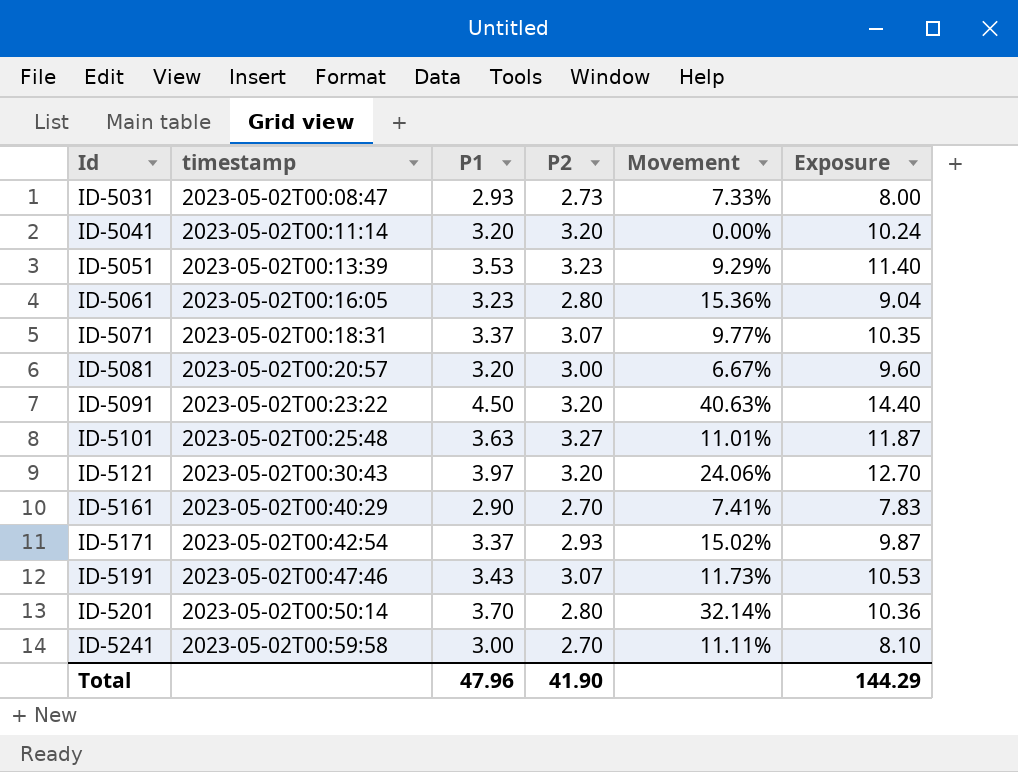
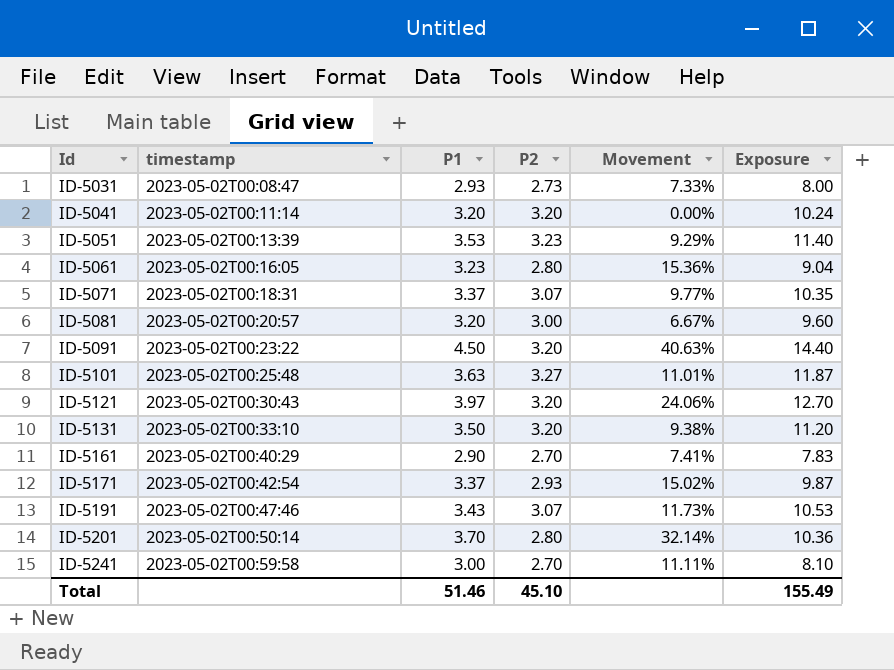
row ID-5131: none -> 2023-05-02T00:33:10 | 3.50 | 3.20 | 9.38% | 11.20
Total | P1: 47.96 -> 51.46
Total | P2: 41.90 -> 45.10
Total | Exposure: 144.29 -> 155.49

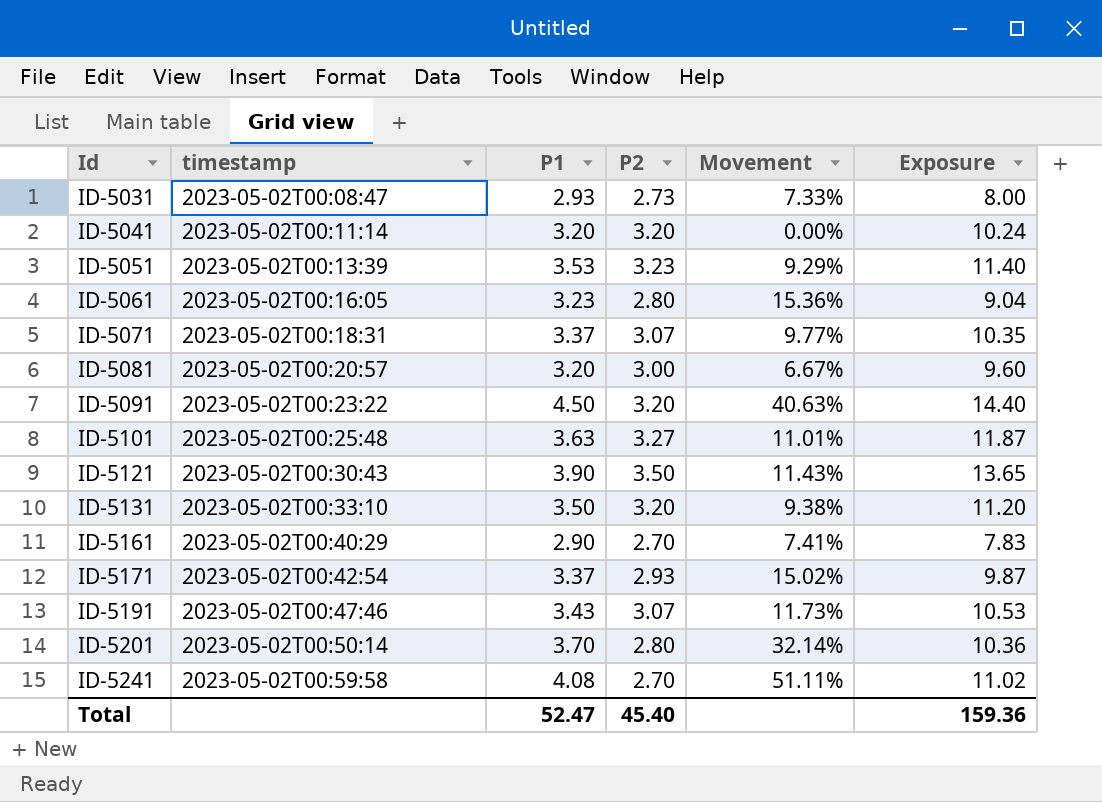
ID-5121 | P1: 3.97 -> 3.90
ID-5121 | P2: 3.20 -> 3.50
ID-5121 | Movement: 24.06% -> 11.43%
ID-5121 | Exposure: 12.70 -> 13.65
ID-5241 | P1: 3.00 -> 4.08
ID-5241 | Movement: 11.11% -> 51.11%
ID-5241 | Exposure: 8.10 -> 11.02
Total | P1: 51.46 -> 52.47
Total | P2: 45.10 -> 45.40
Total | Exposure: 155.49 -> 159.36

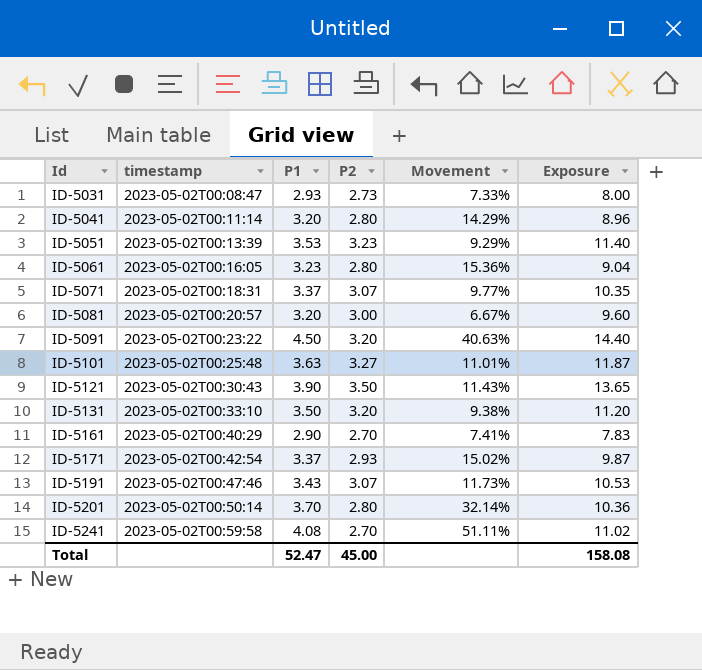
ID-5041 | P2: 3.20 -> 2.80
ID-5041 | Movement: 0.00% -> 14.29%
ID-5041 | Exposure: 10.24 -> 8.96
Total | P2: 45.40 -> 45.00
Total | Exposure: 159.36 -> 158.08

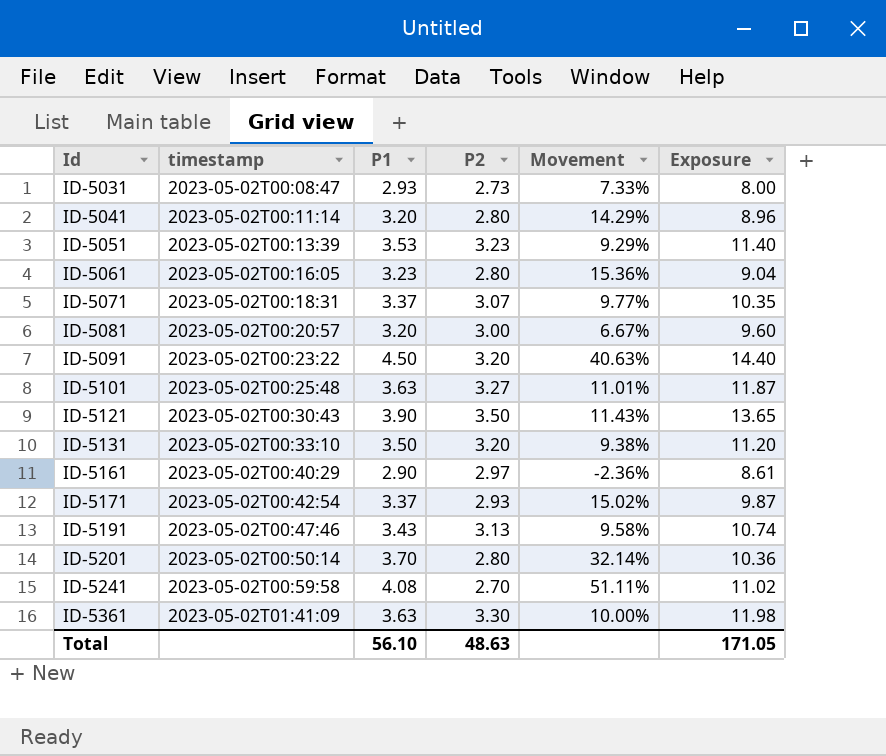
ID-5161 | P2: 2.70 -> 2.97
ID-5161 | Movement: 7.41% -> -2.36%
ID-5161 | Exposure: 7.83 -> 8.61
ID-5191 | P2: 3.07 -> 3.13
ID-5191 | Movement: 11.73% -> 9.58%
ID-5191 | Exposure: 10.53 -> 10.74
row ID-5361: none -> 2023-05-02T01:41:09 | 3.63 | 3.30 | 10.00% | 11.98
Total | P1: 52.47 -> 56.10
Total | P2: 45.00 -> 48.63
Total | Exposure: 158.08 -> 171.05

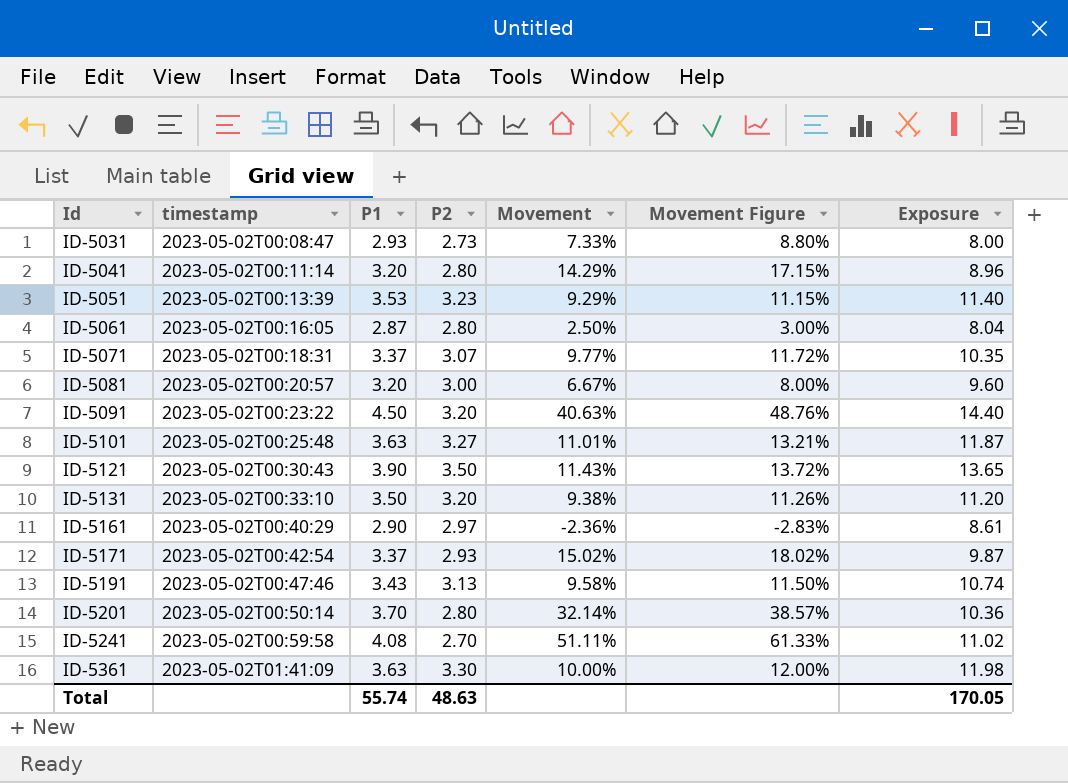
column Movement Figure | formula: none -> [Movement] * 1.2
ID-5061 | P1: 3.23 -> 2.87
ID-5061 | Movement: 15.36% -> 2.50%
ID-5061 | Exposure: 9.04 -> 8.04
Total | P1: 56.10 -> 55.74
Total | Exposure: 171.05 -> 170.05

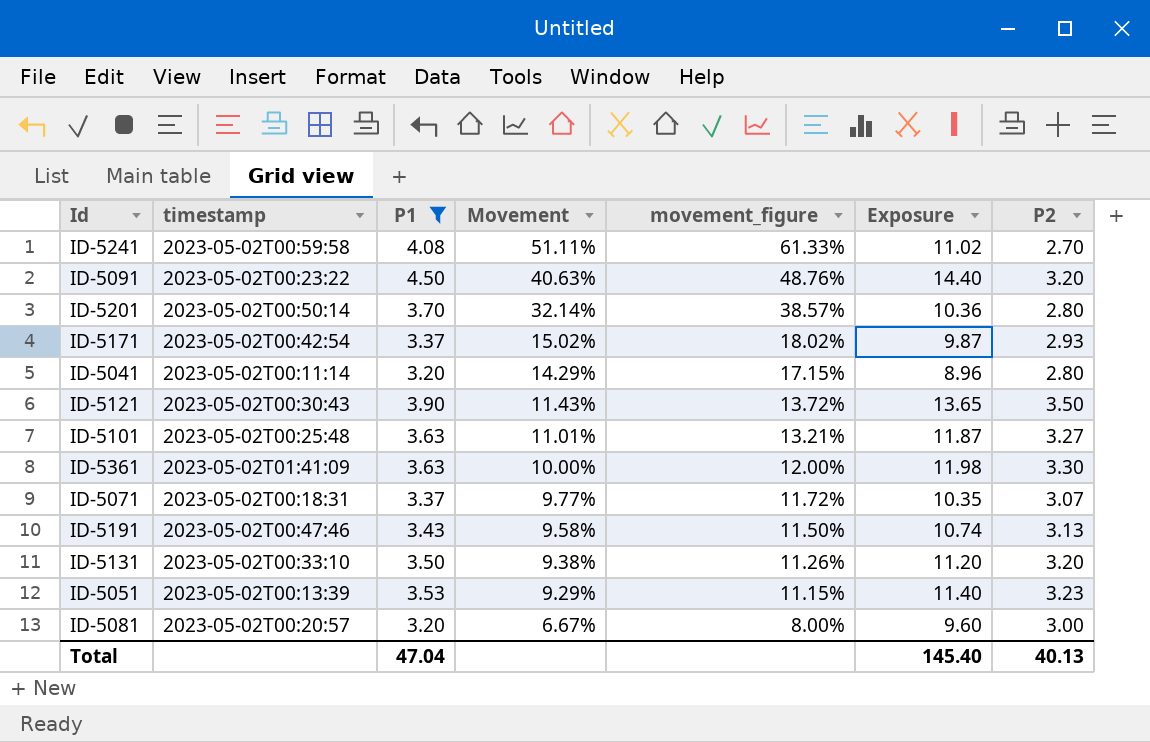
filter: none -> P1 >= 3.20
row order: Id ascending -> Movement descending
column name: Movement Figure -> movement_figure
column P2 | position: 4 -> 7
Total | P1: 55.74 -> 47.04
Total | Exposure: 170.05 -> 145.40
Total | P2: 48.63 -> 40.13

